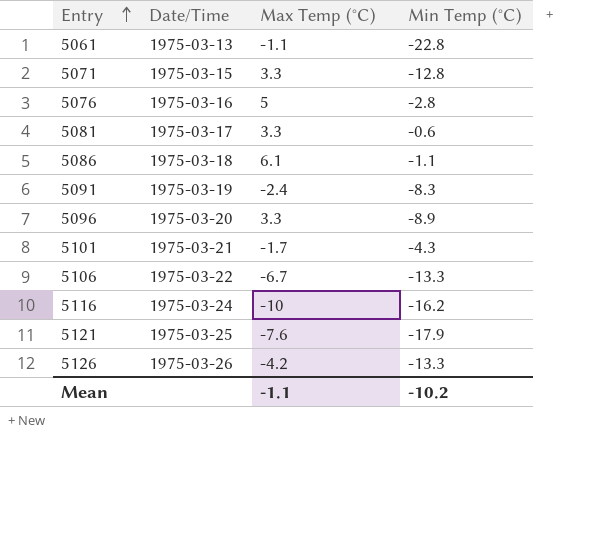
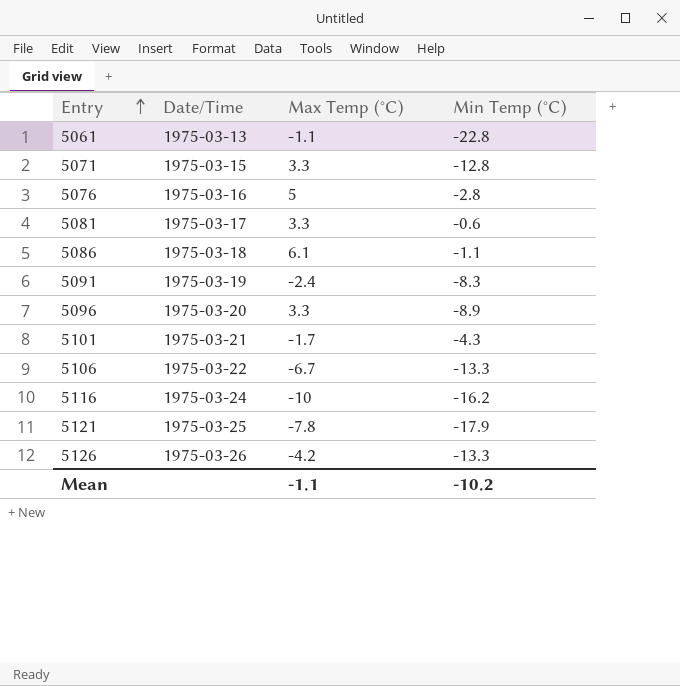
5121 | Max Temp (°C): -7.6 -> -7.8

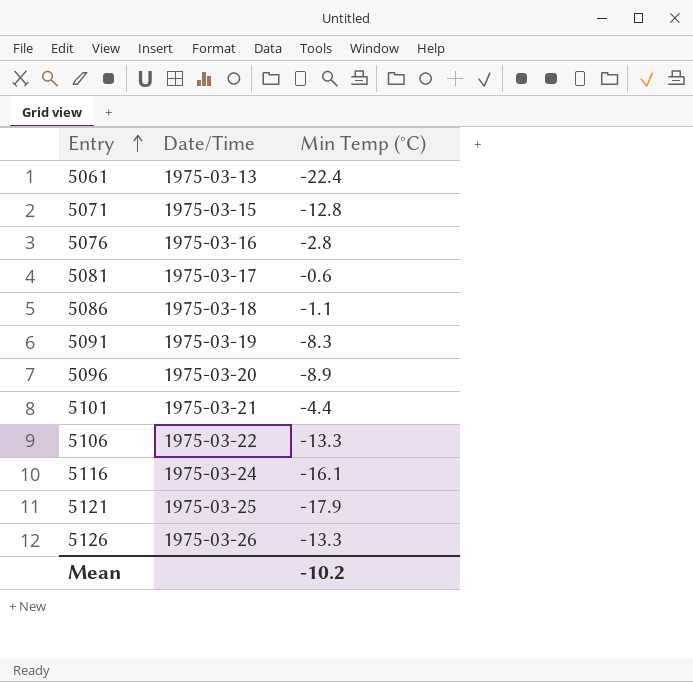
column Max Temp (°C) | position: 3 -> none
5061 | Min Temp (°C): -22.8 -> -22.4
5101 | Min Temp (°C): -4.3 -> -4.4
5116 | Min Temp (°C): -16.2 -> -16.1

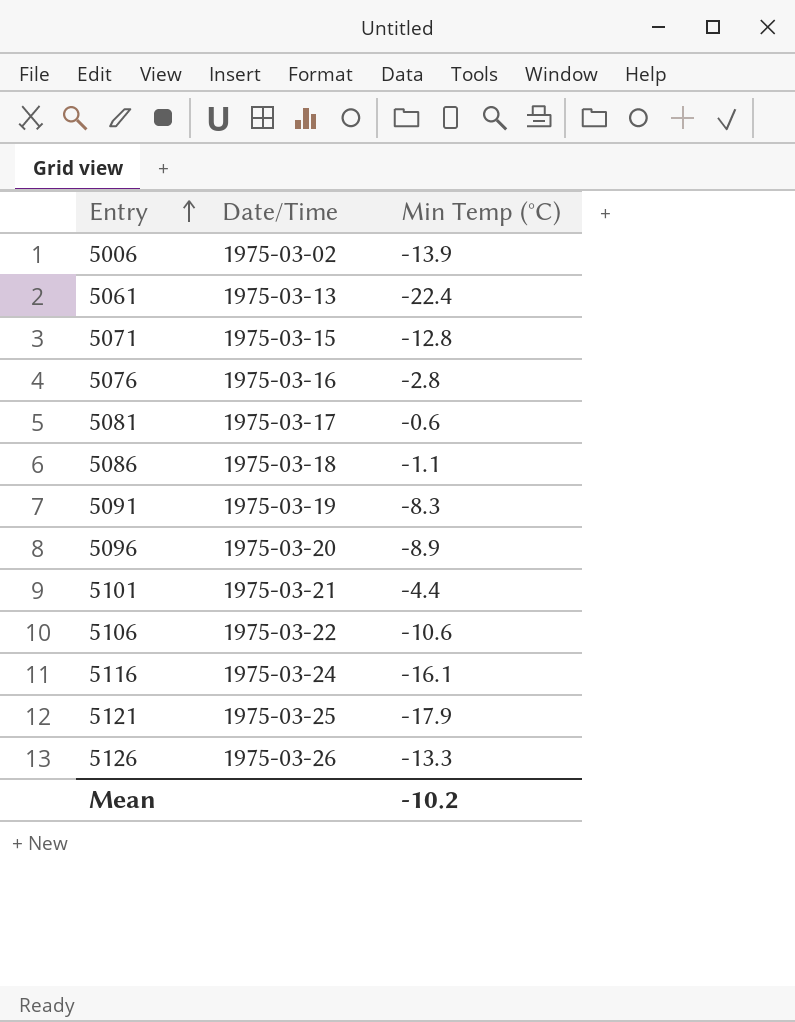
row 5006: none -> 1975-03-02 | -13.9
5106 | Min Temp (°C): -13.3 -> -10.6

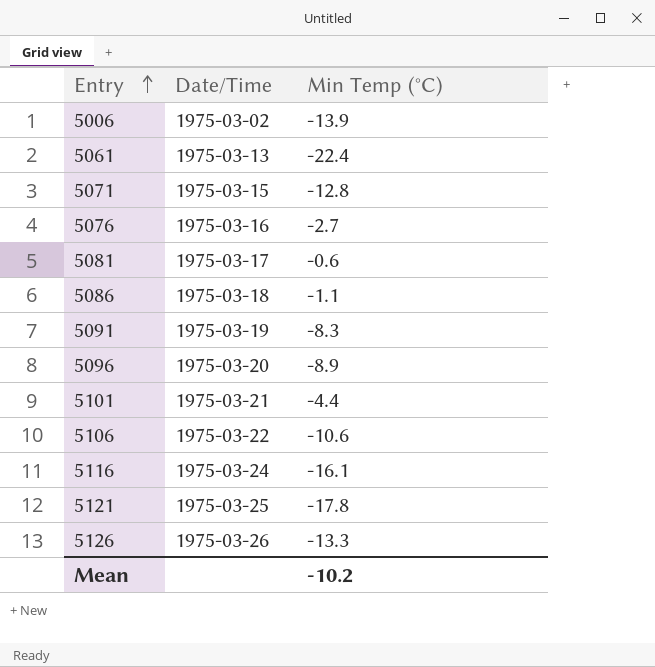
5076 | Min Temp (°C): -2.8 -> -2.7
5121 | Min Temp (°C): -17.9 -> -17.8

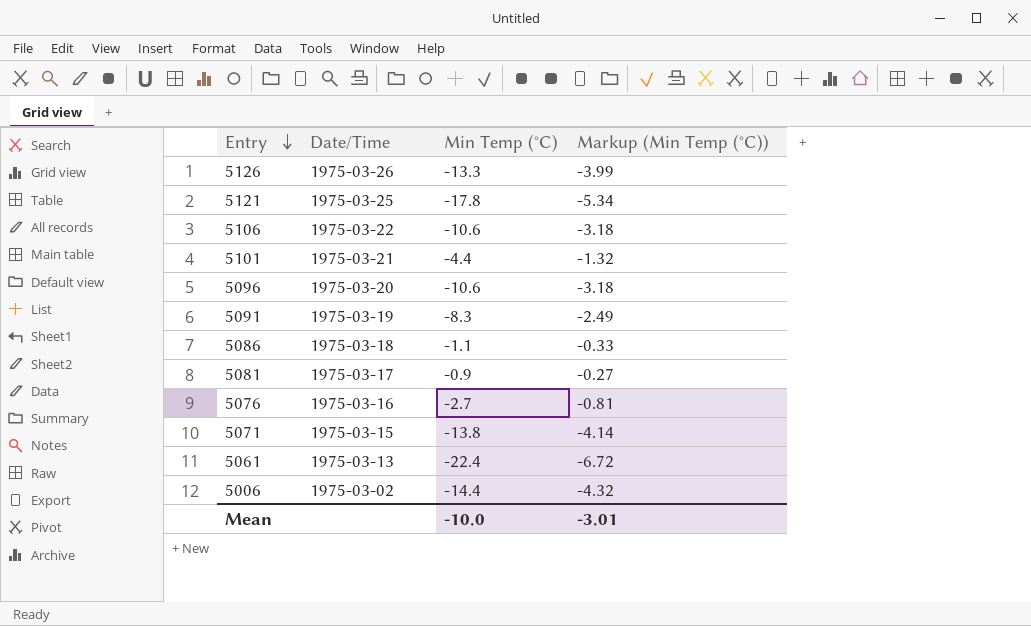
row order: Entry ascending -> Entry descending
column Markup (Min Temp (°C)) | formula: none -> [Min Temp (°C)] * 0.3
row 5116: 1975-03-24 | -16.1 -> none
5096 | Min Temp (°C): -8.9 -> -10.6
5081 | Min Temp (°C): -0.6 -> -0.9
5071 | Min Temp (°C): -12.8 -> -13.8
5006 | Min Temp (°C): -13.9 -> -14.4
Mean | Min Temp (°C): -10.2 -> -10.0

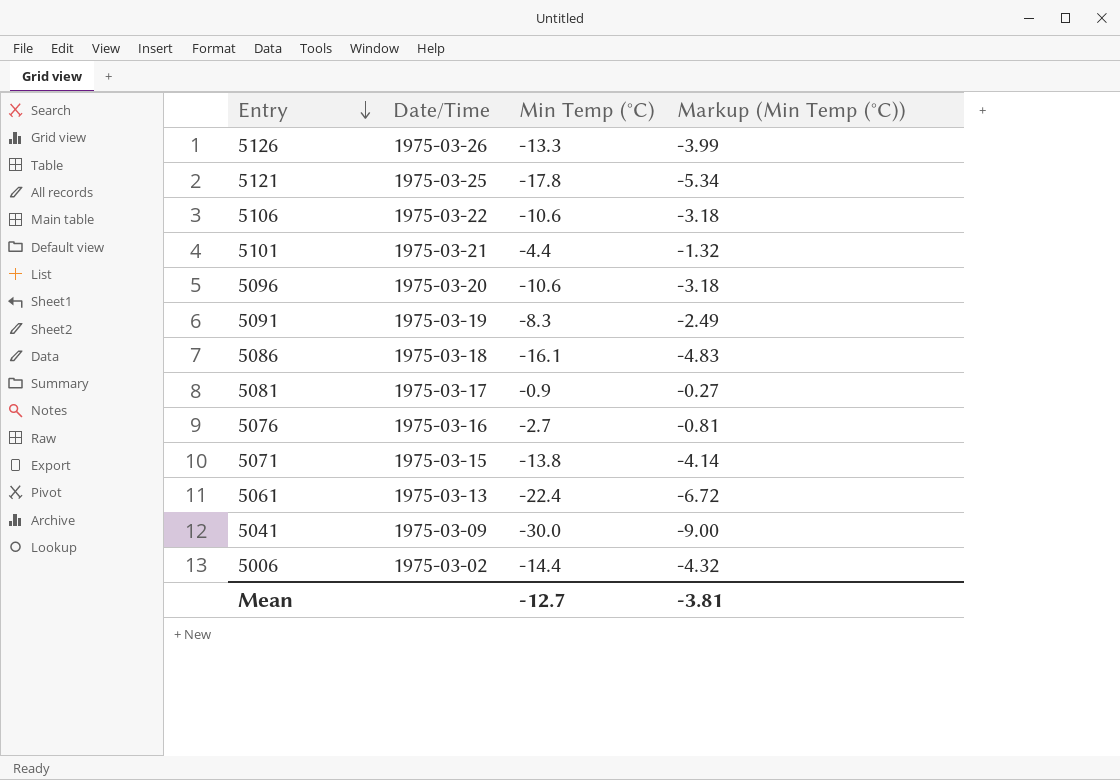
5086 | Min Temp (°C): -1.1 -> -16.1
5086 | Markup (Min Temp (°C)): -0.33 -> -4.83
row 5041: none -> 1975-03-09 | -30.0 | -9.00
Mean | Min Temp (°C): -10.0 -> -12.7
Mean | Markup (Min Temp (°C)): -3.01 -> -3.81

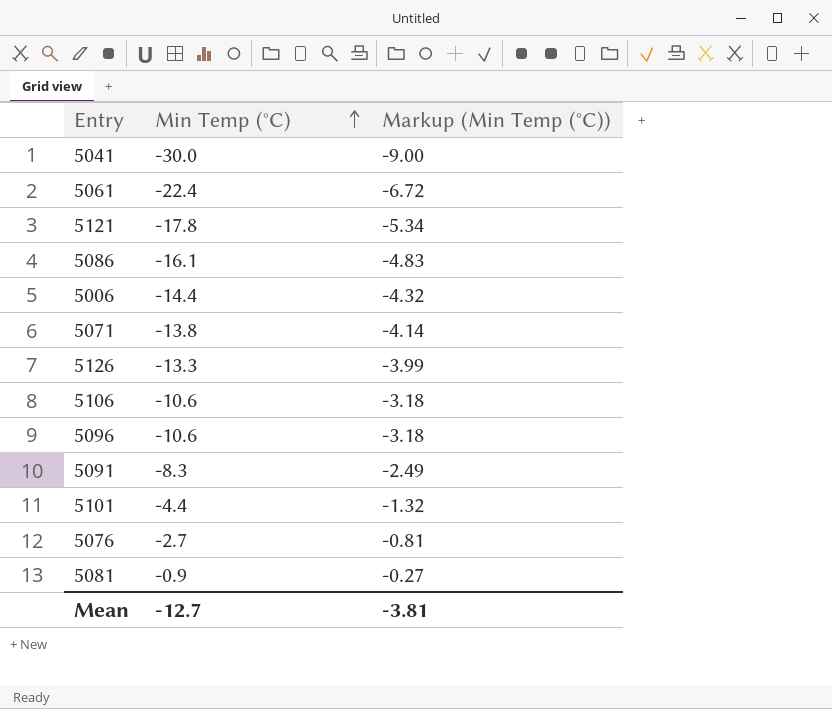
row order: Entry descending -> Min Temp (°C) ascending
column Date/Time | position: 2 -> none

